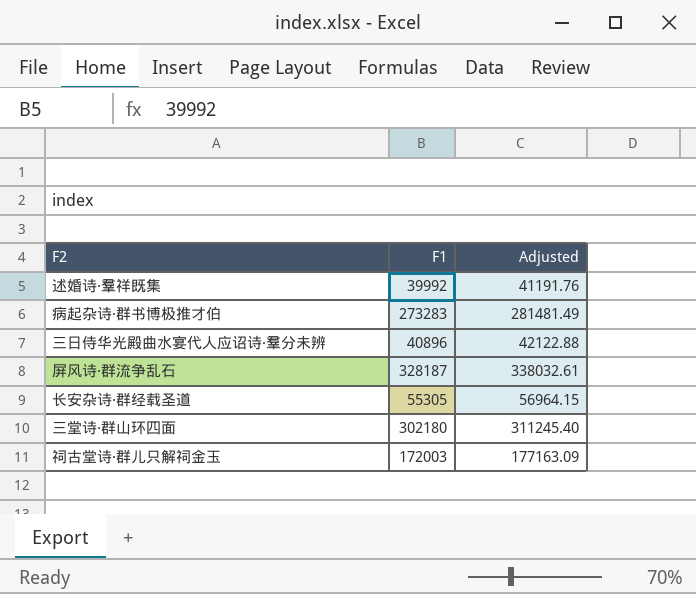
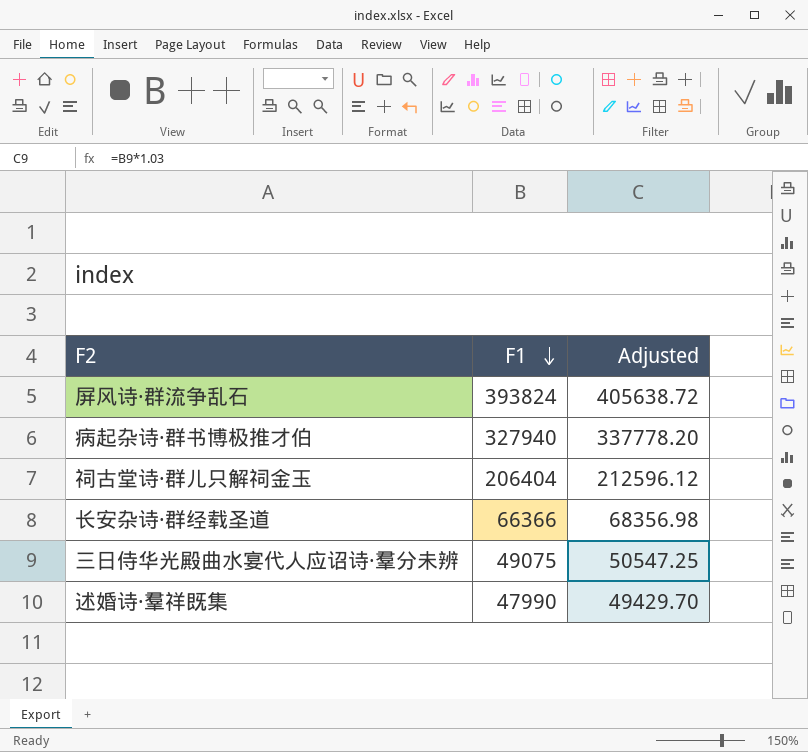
row order: none -> F1 descending
row 三堂诗·群山环四面: 302180 | 311245.40 -> none
屏风诗·群流争乱石 | F1: 328187 -> 393824
屏风诗·群流争乱石 | Adjusted: 338032.61 -> 405638.72
病起杂诗·群书博极推才伯 | F1: 273283 -> 327940
病起杂诗·群书博极推才伯 | Adjusted: 281481.49 -> 337778.20
祠古堂诗·群儿只解祠金玉 | F1: 172003 -> 206404
祠古堂诗·群儿只解祠金玉 | Adjusted: 177163.09 -> 212596.12
长安杂诗·群经载圣道 | F1: 55305 -> 66366
长安杂诗·群经载圣道 | Adjusted: 56964.15 -> 68356.98
三日侍华光殿曲水宴代人应诏诗·羣分未辨 | F1: 40896 -> 49075
三日侍华光殿曲水宴代人应诏诗·羣分未辨 | Adjusted: 42122.88 -> 50547.25
述婚诗·羣祥既集 | F1: 39992 -> 47990
述婚诗·羣祥既集 | Adjusted: 41191.76 -> 49429.70

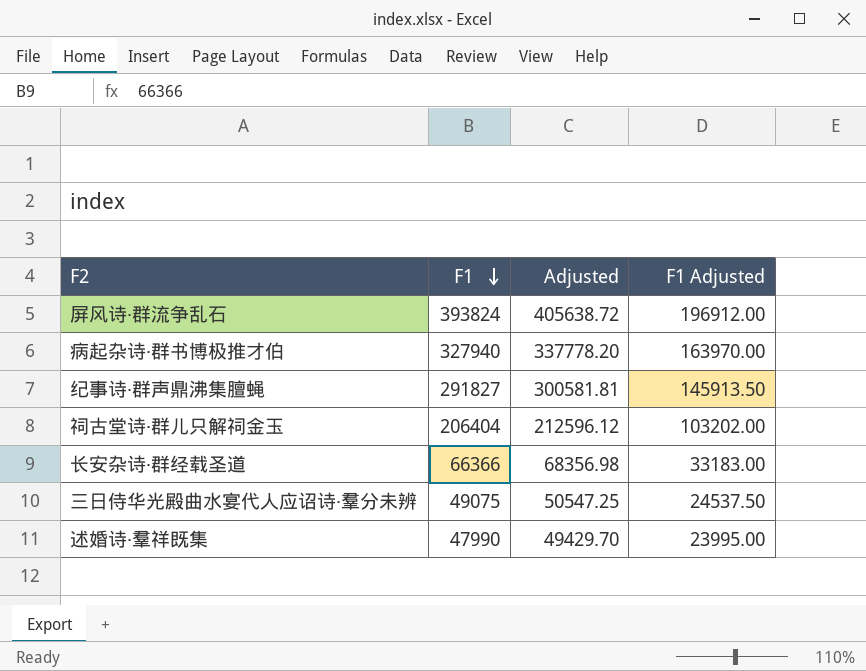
column F1 Adjusted | formula: none -> [F1] * 0.5
row 纪事诗·群声鼎沸集膻蝇: none -> 291827 | 300581.81 | 145913.50

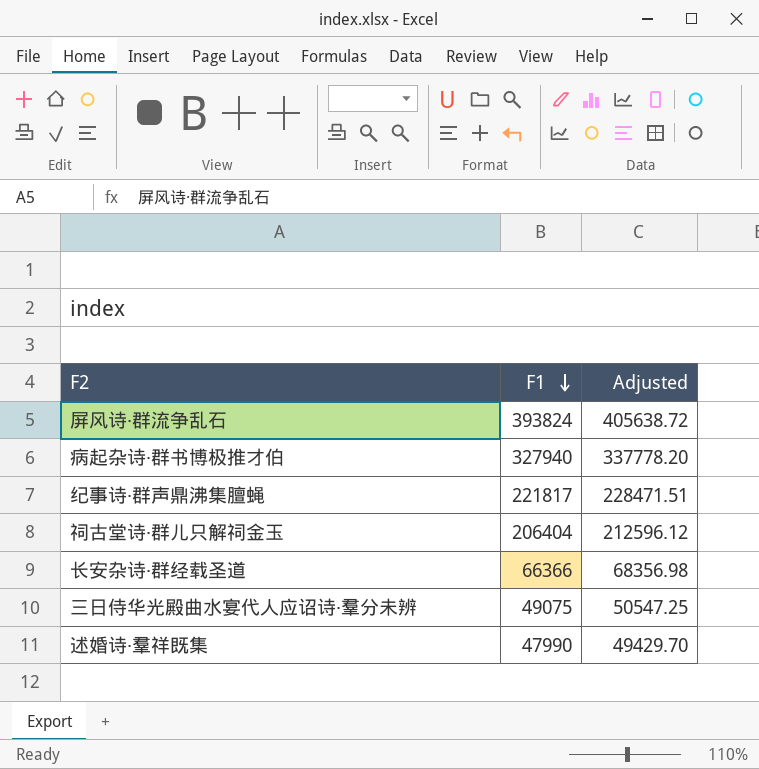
column F1 Adjusted | formula: [F1] * 0.5 -> none
纪事诗·群声鼎沸集膻蝇 | F1: 291827 -> 221817
纪事诗·群声鼎沸集膻蝇 | Adjusted: 300581.81 -> 228471.51

